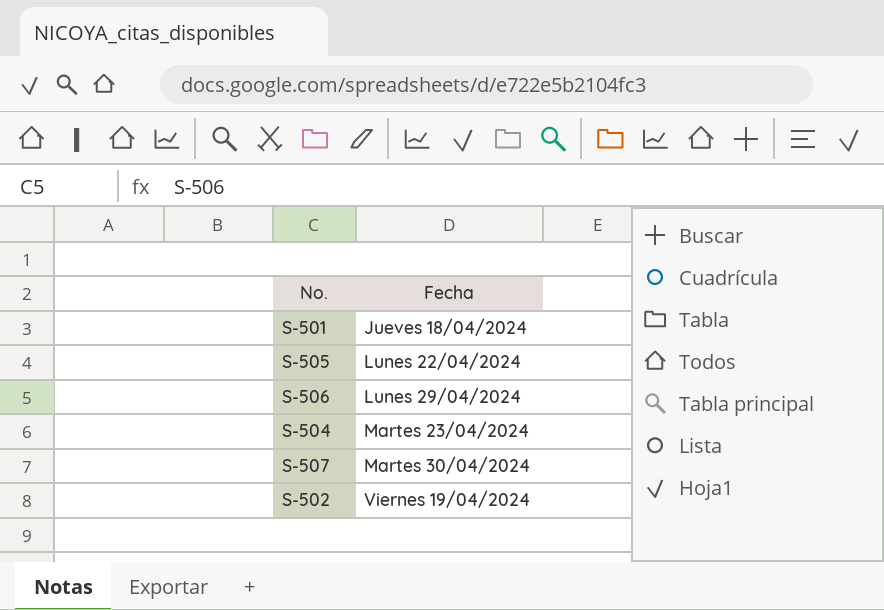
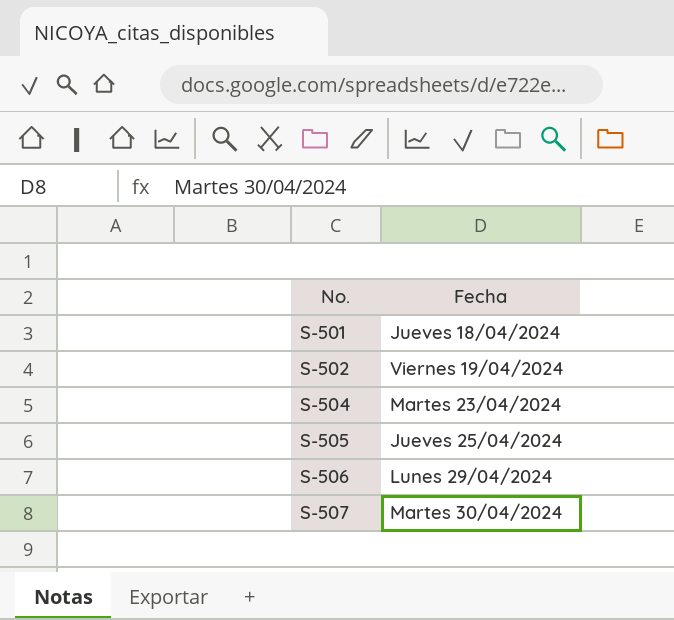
row order: Fecha ascending -> No. ascending
S-505 | Fecha: Lunes 22/04/2024 -> Jueves 25/04/2024

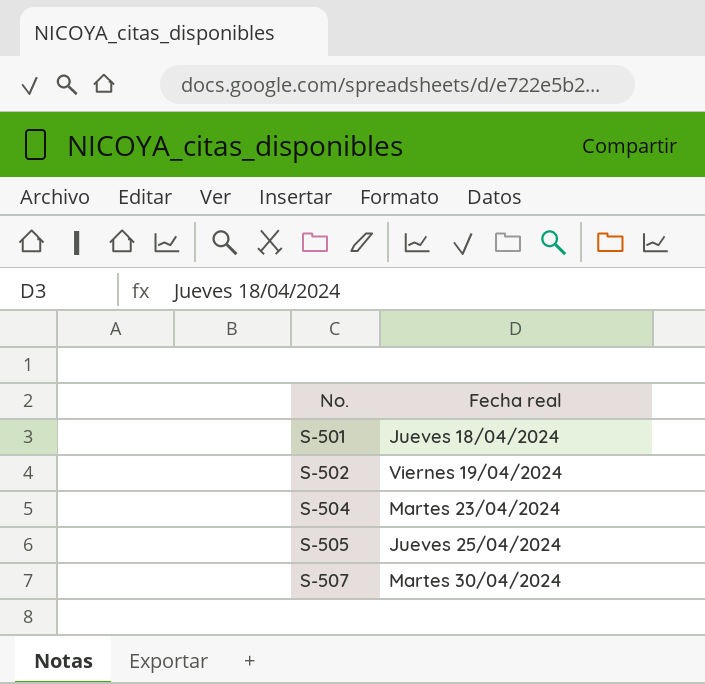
column name: Fecha -> Fecha real
row S-506: Lunes 29/04/2024 -> none

